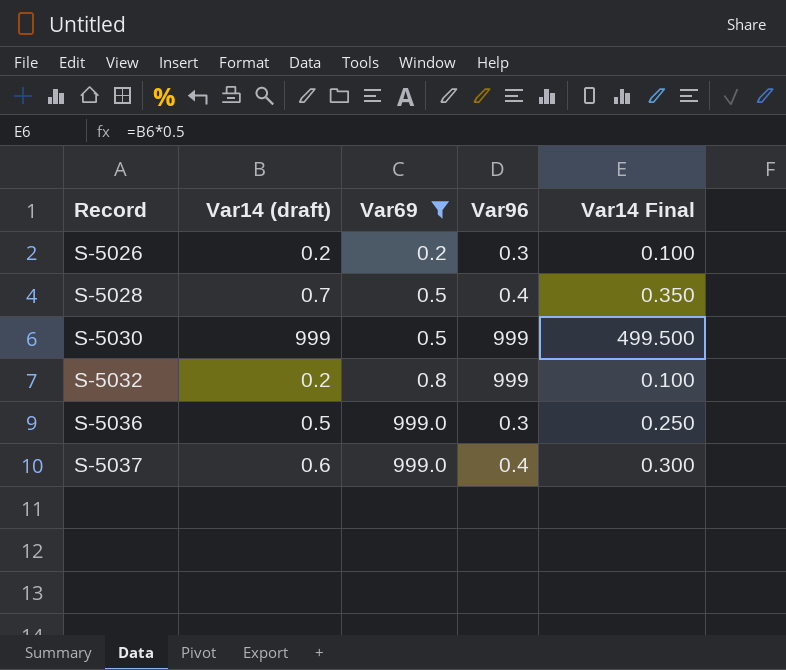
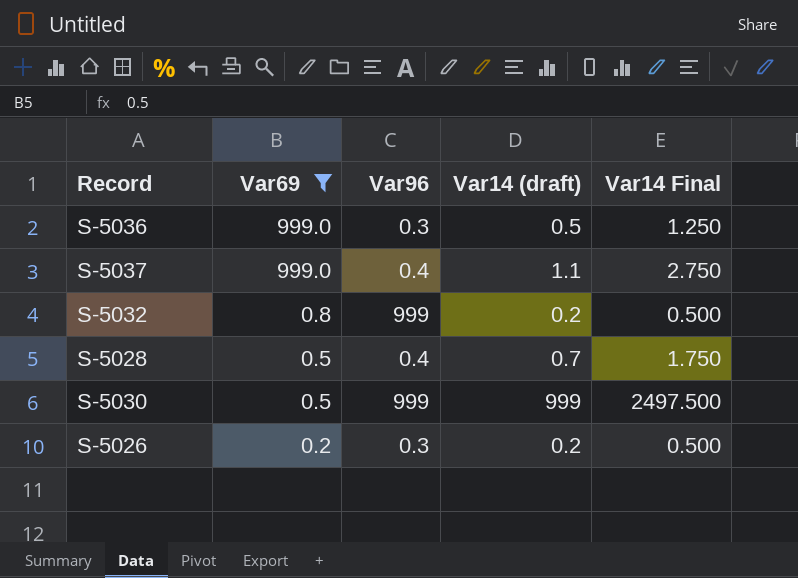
row order: Record ascending -> Var69 descending
column Var14 (draft) | position: 2 -> 4
column Var14 Final | formula: [Var14 (draft)] * 0.5 -> [Var14 (draft)] * 2.5
S-5037 | Var14 (draft): 0.6 -> 1.1

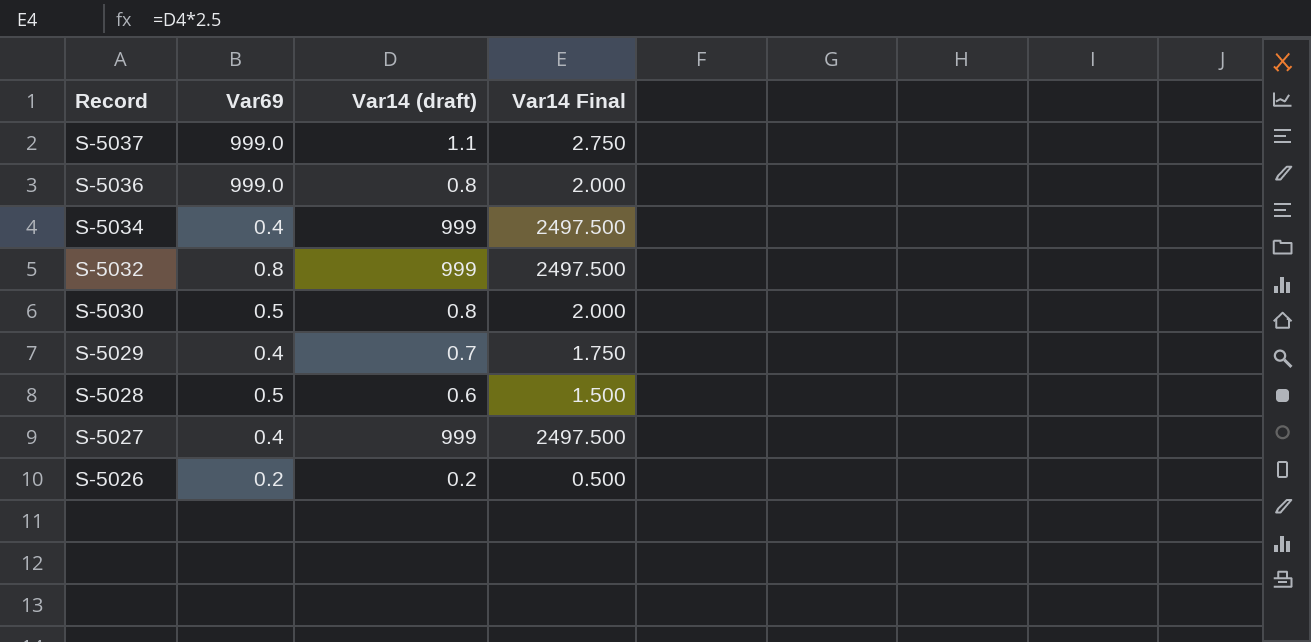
filter: Var69 != 0.4 -> none
row order: Var69 descending -> Record descending
column Var96 | position: 3 -> none
S-5036 | Var14 (draft): 0.5 -> 0.8
S-5036 | Var14 Final: 1.250 -> 2.000
S-5032 | Var14 (draft): 0.2 -> 999
S-5032 | Var14 Final: 0.500 -> 2497.500
S-5030 | Var14 (draft): 999 -> 0.8
S-5030 | Var14 Final: 2497.500 -> 2.000
S-5028 | Var14 (draft): 0.7 -> 0.6
S-5028 | Var14 Final: 1.750 -> 1.500

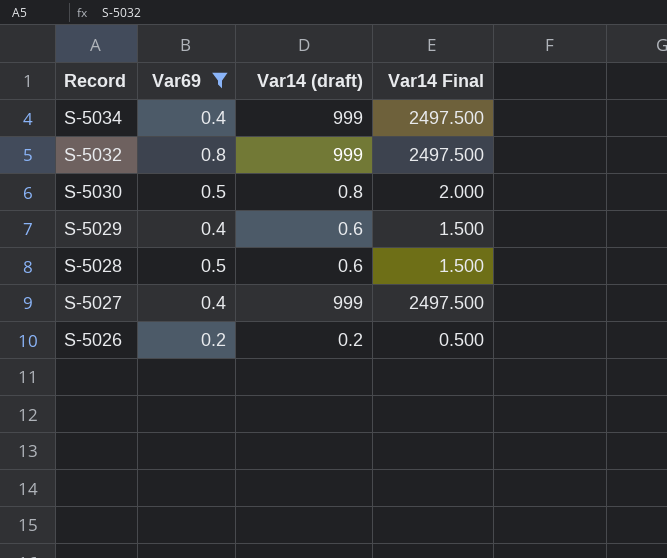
filter: none -> Var69 != 999.0
S-5029 | Var14 (draft): 0.7 -> 0.6
S-5029 | Var14 Final: 1.750 -> 1.500

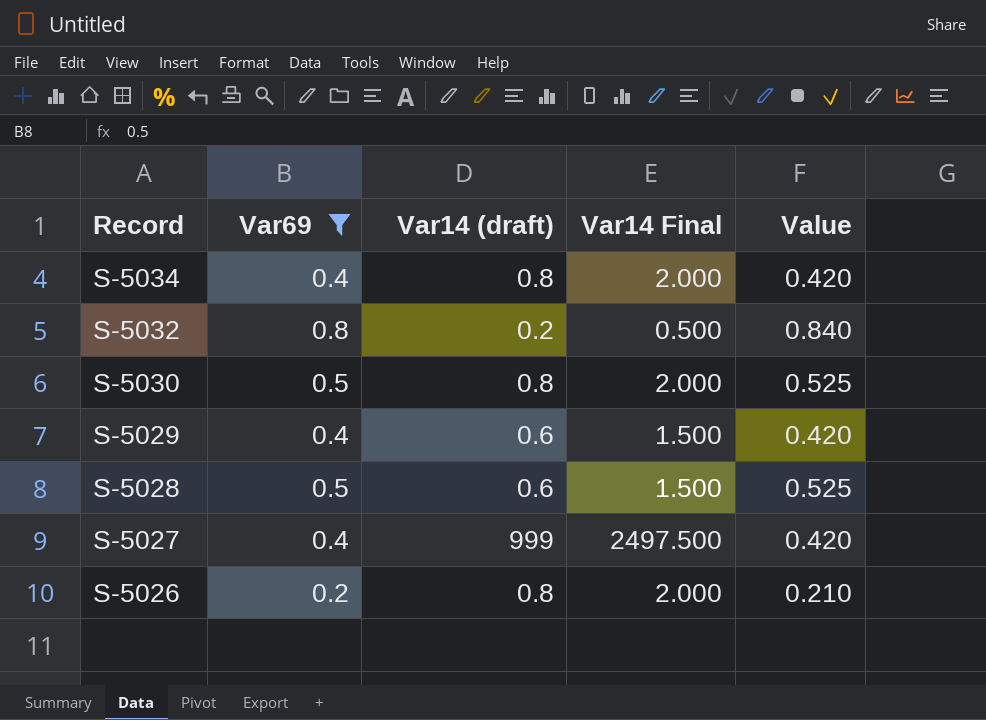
column Value | formula: none -> [Var69] * 1.05
S-5034 | Var14 (draft): 999 -> 0.8
S-5034 | Var14 Final: 2497.500 -> 2.000
S-5032 | Var14 (draft): 999 -> 0.2
S-5032 | Var14 Final: 2497.500 -> 0.500
S-5026 | Var14 (draft): 0.2 -> 0.8
S-5026 | Var14 Final: 0.500 -> 2.000

